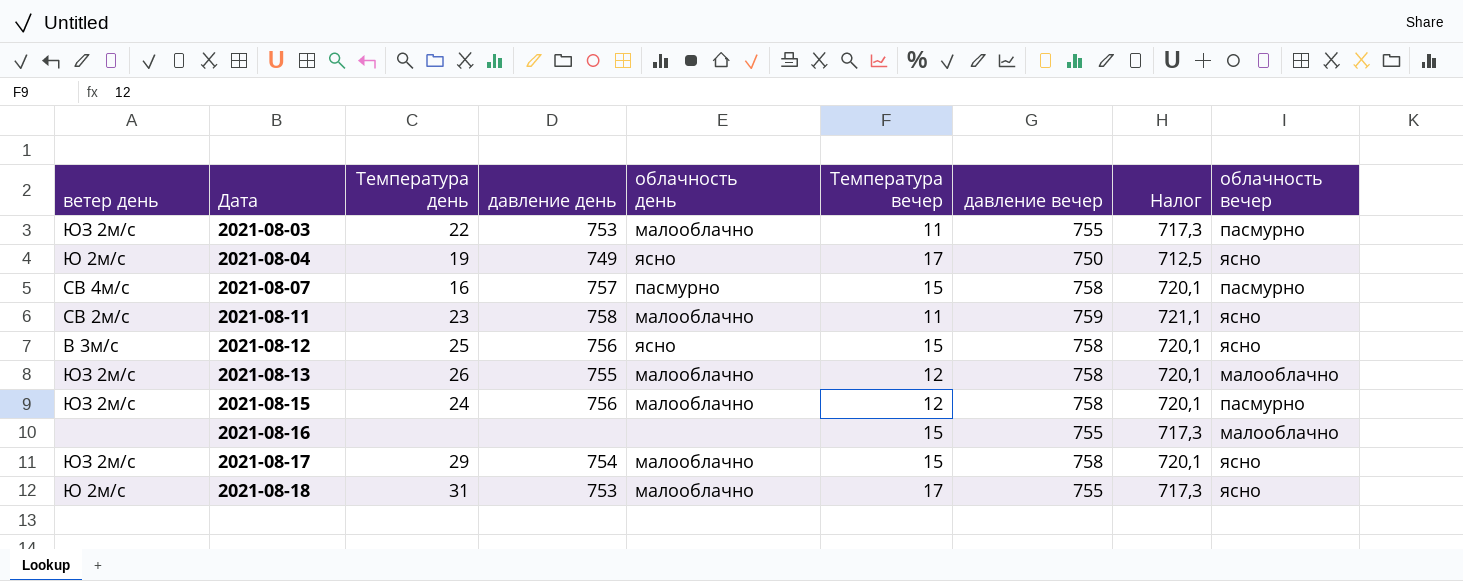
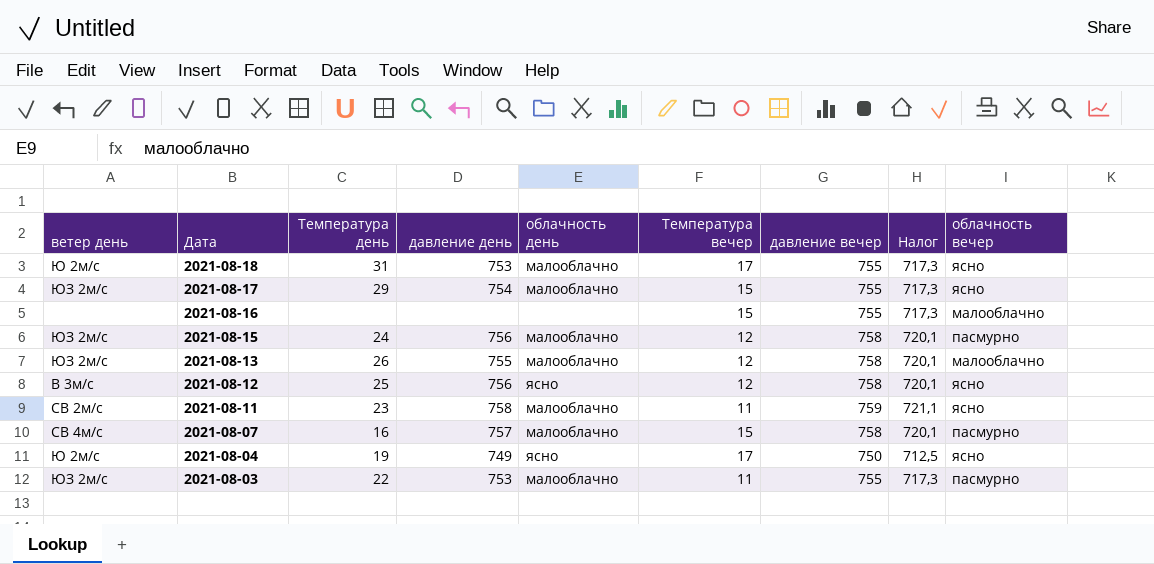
row order: Дата ascending -> Дата descending
2021-08-17 | давление вечер: 758 -> 755
2021-08-17 | Налог: 720,1 -> 717,3
2021-08-12 | Температура вечер: 15 -> 12
2021-08-07 | облачность день: пасмурно -> малооблачно

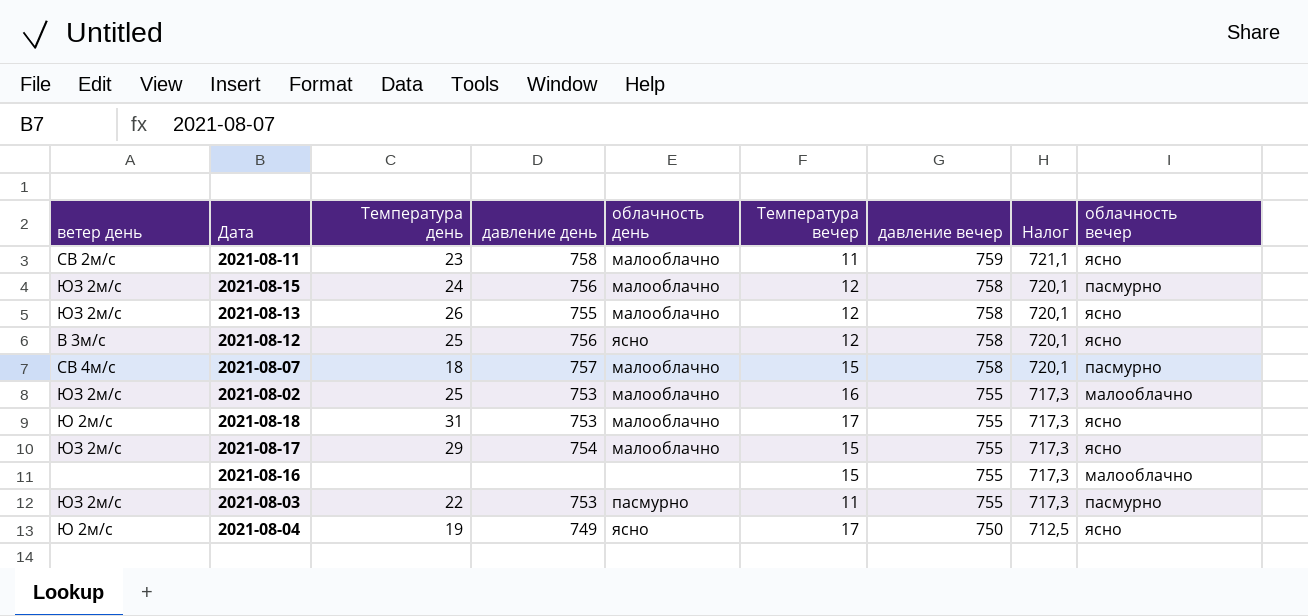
row order: Дата descending -> давление вечер descending
2021-08-13 | облачность вечер: малооблачно -> ясно
2021-08-07 | Температура день: 16 -> 18
row 2021-08-02: none -> ЮЗ 2м/с | 25 | 753 | малооблачно | 16 | 755 | 717,3 | малооблачно
2021-08-03 | облачность день: малооблачно -> пасмурно

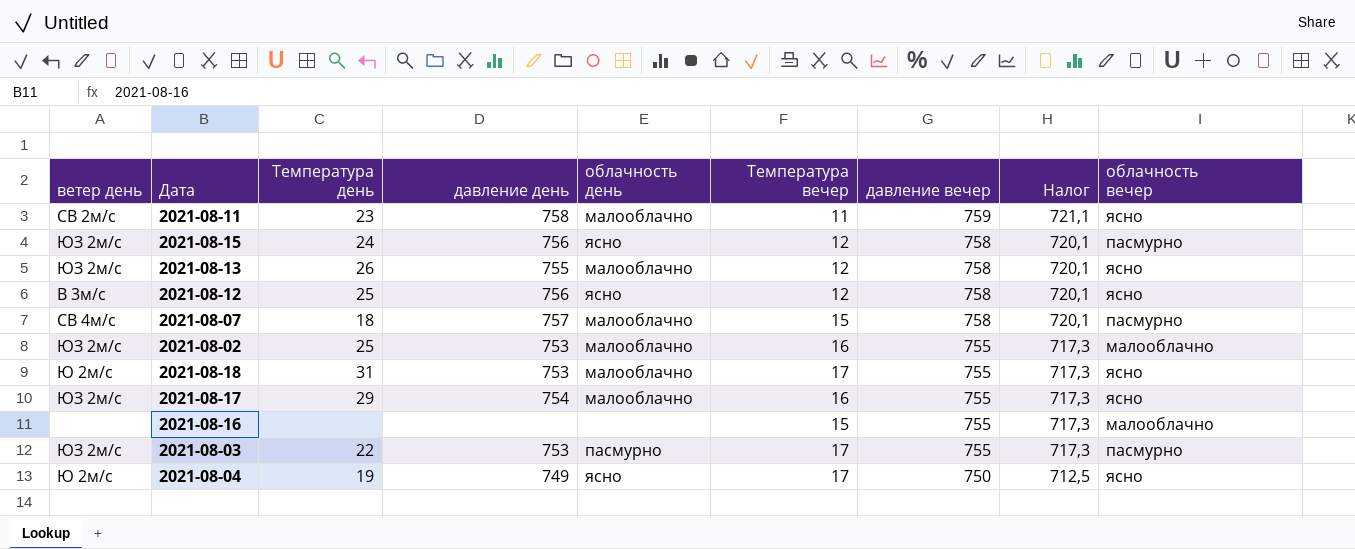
2021-08-15 | облачность день: малооблачно -> ясно
2021-08-17 | Температура вечер: 15 -> 16
2021-08-03 | Температура вечер: 11 -> 17

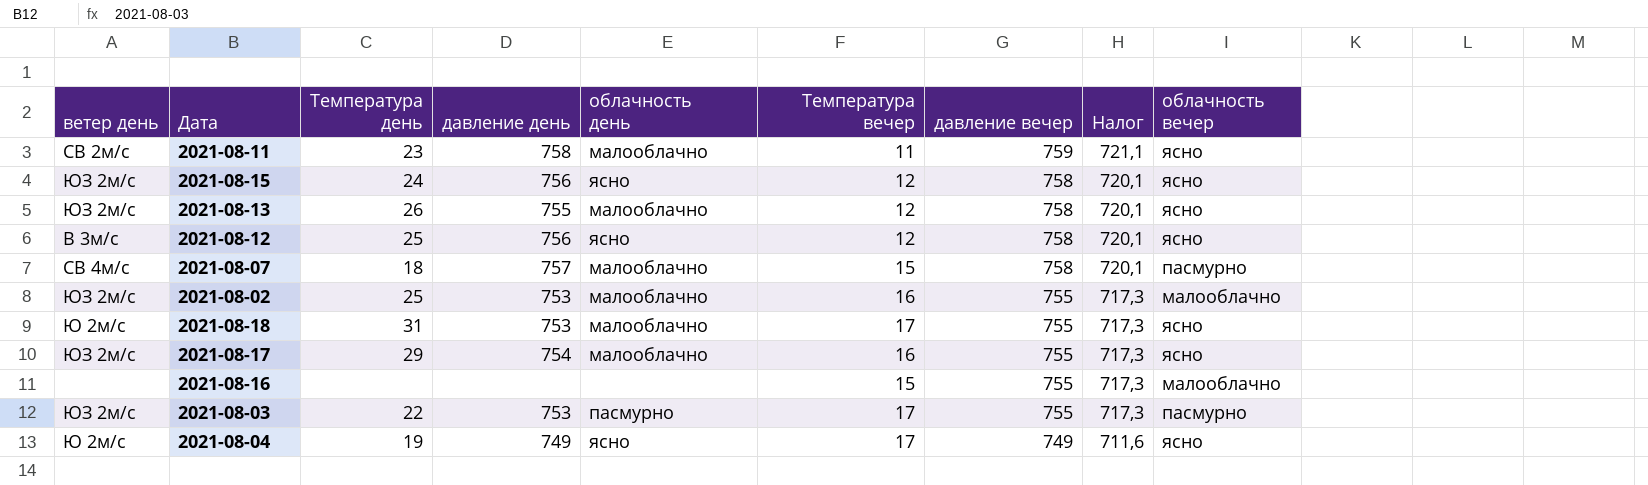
2021-08-15 | облачность вечер: пасмурно -> ясно
2021-08-04 | давление вечер: 750 -> 749
2021-08-04 | Налог: 712,5 -> 711,6

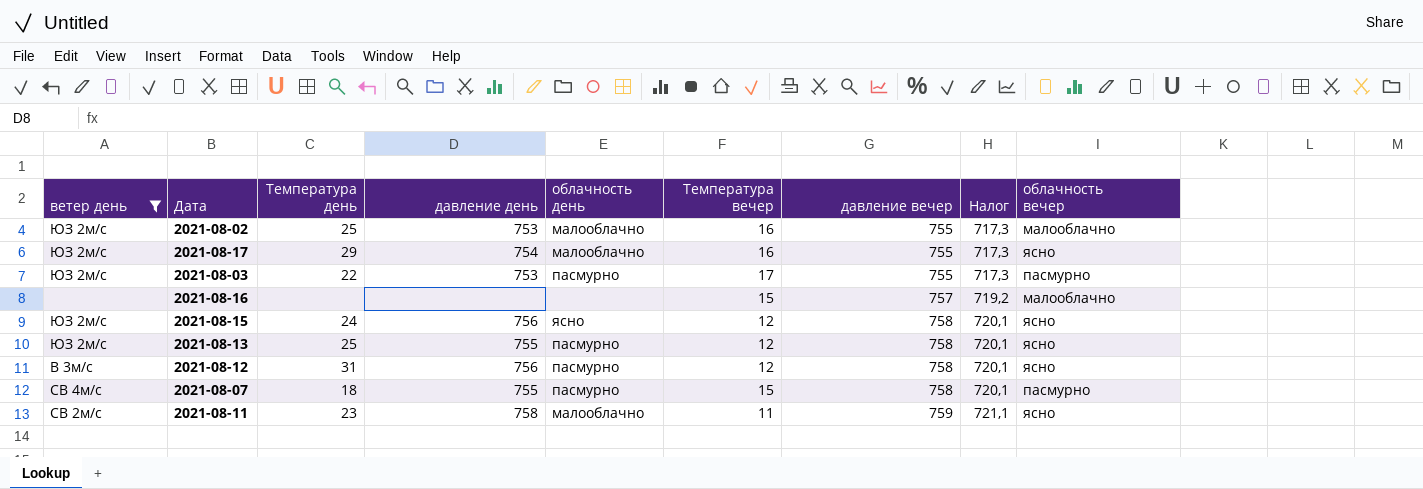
filter: none -> ветер день != Ю 2м/с
row order: давление вечер descending -> давление вечер ascending
2021-08-16 | давление вечер: 755 -> 757
2021-08-16 | Налог: 717,3 -> 719,2
2021-08-13 | Температура день: 26 -> 25
2021-08-13 | облачность день: малооблачно -> пасмурно
2021-08-12 | Температура день: 25 -> 31
2021-08-12 | облачность день: ясно -> пасмурно
2021-08-07 | давление день: 757 -> 755
2021-08-07 | облачность день: малооблачно -> пасмурно

